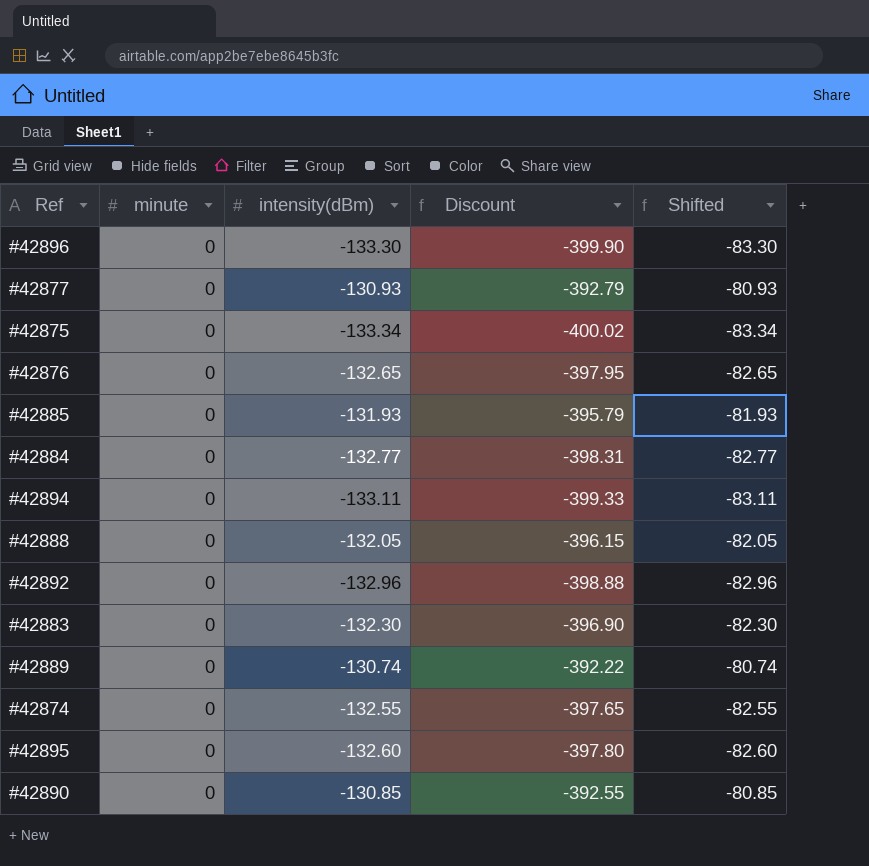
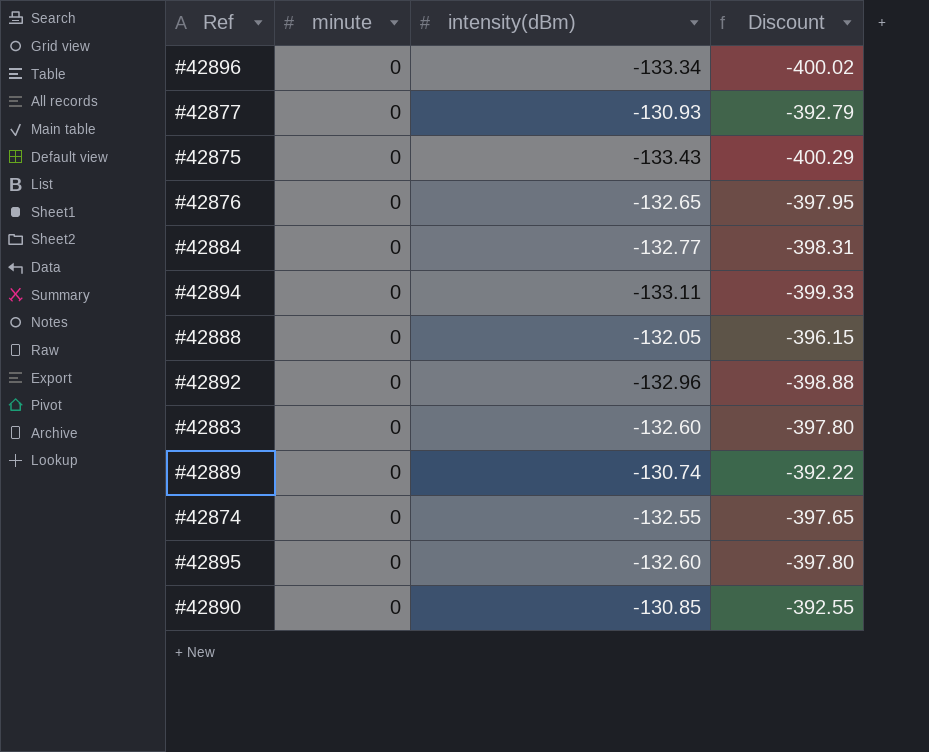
column Shifted | formula: [intensity(dBm)] + 50 -> none
row #42885: 0 | -131.93 | -395.79 | -81.93 -> none
#42896 | intensity(dBm): -133.30 -> -133.34
#42896 | Discount: -399.90 -> -400.02
#42875 | intensity(dBm): -133.34 -> -133.43
#42875 | Discount: -400.02 -> -400.29
#42883 | intensity(dBm): -132.30 -> -132.60
#42883 | Discount: -396.90 -> -397.80

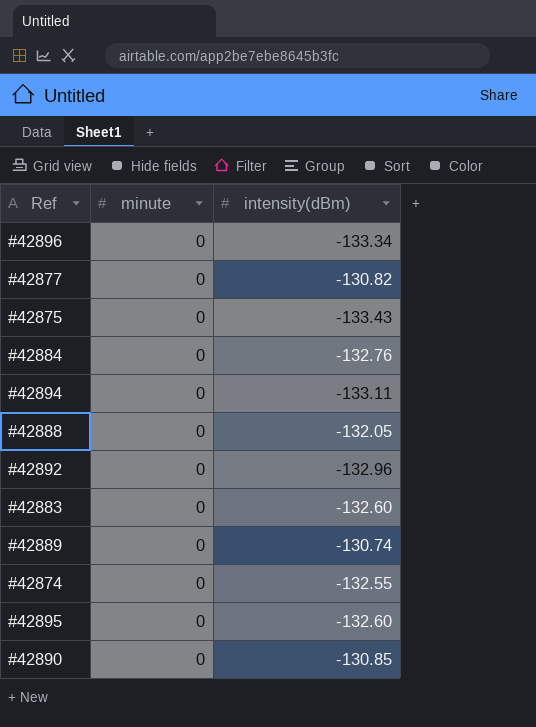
column Discount | formula: [intensity(dBm)] * 3 -> none
row #42876: 0 | -132.65 | -397.95 -> none
#42877 | intensity(dBm): -130.93 -> -130.82
#42884 | intensity(dBm): -132.77 -> -132.76

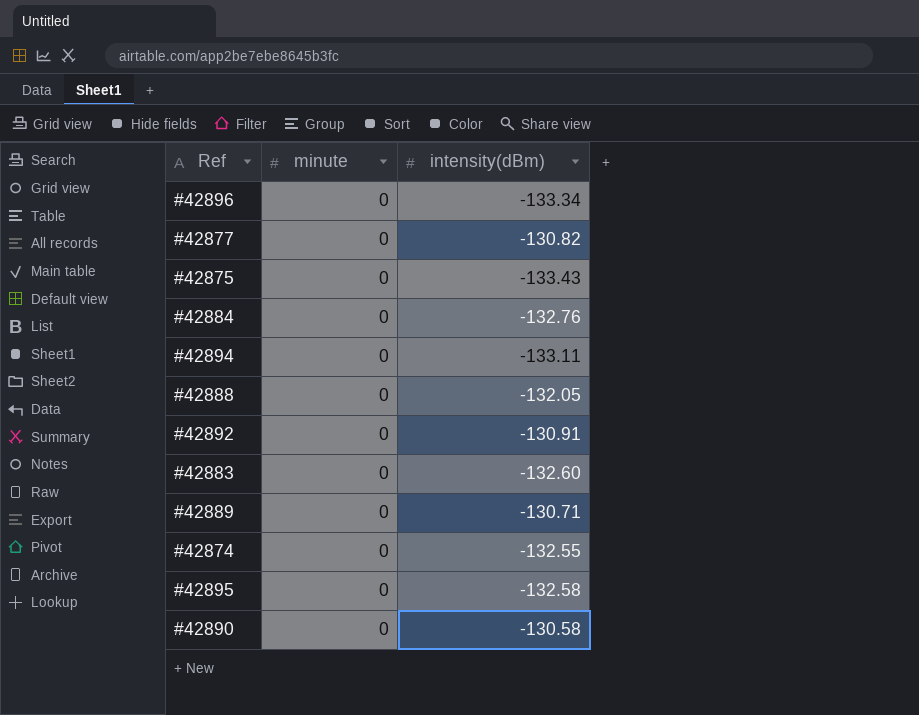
#42892 | intensity(dBm): -132.96 -> -130.91
#42889 | intensity(dBm): -130.74 -> -130.71
#42895 | intensity(dBm): -132.60 -> -132.58
#42890 | intensity(dBm): -130.85 -> -130.58

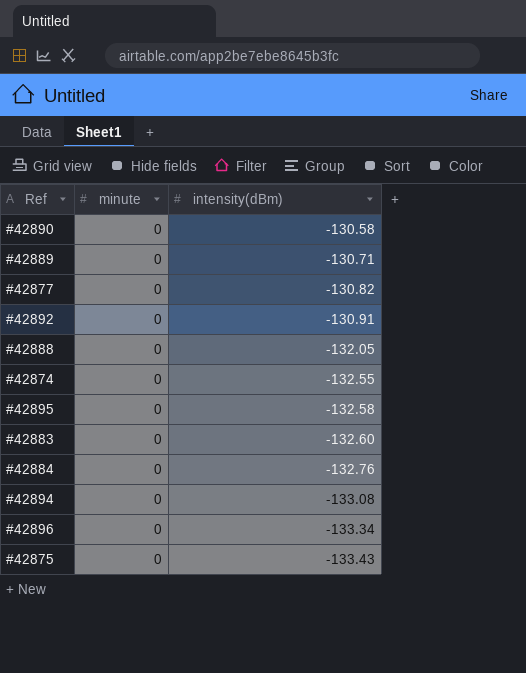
row order: none -> intensity(dBm) descending
#42894 | intensity(dBm): -133.11 -> -133.08

